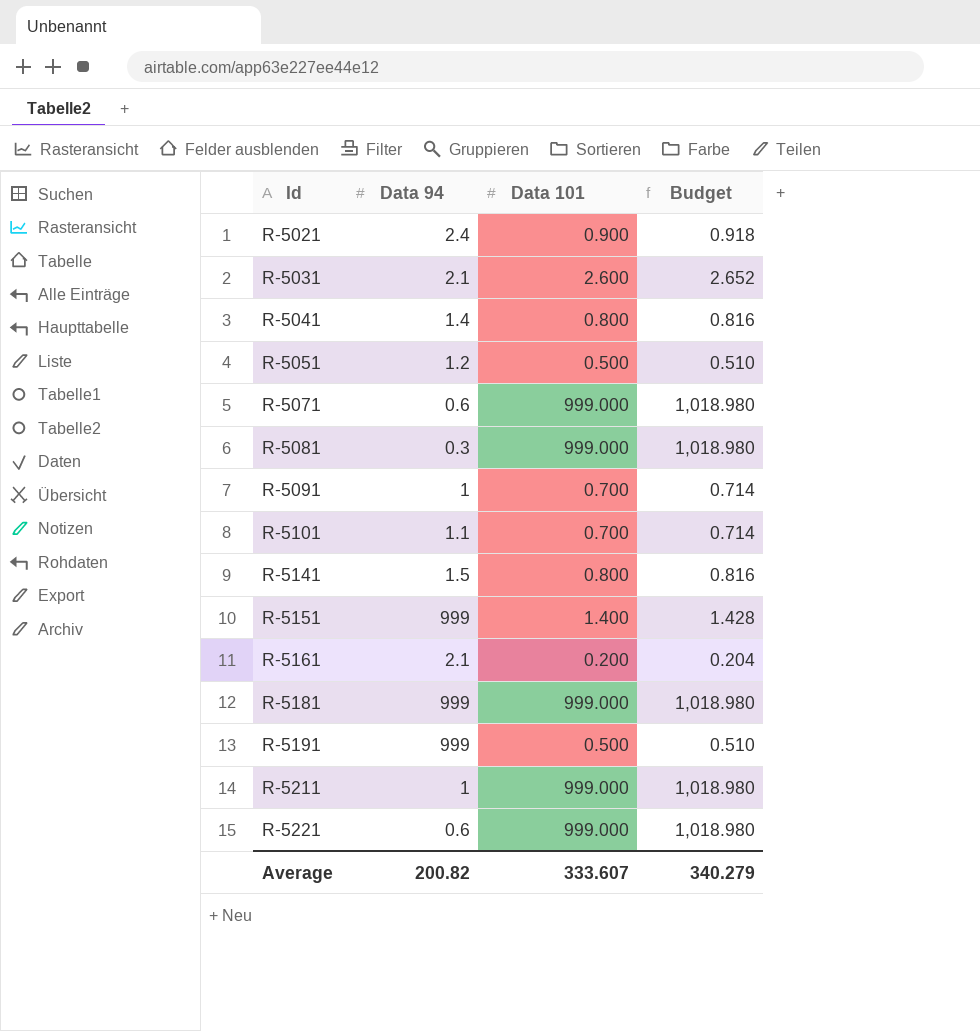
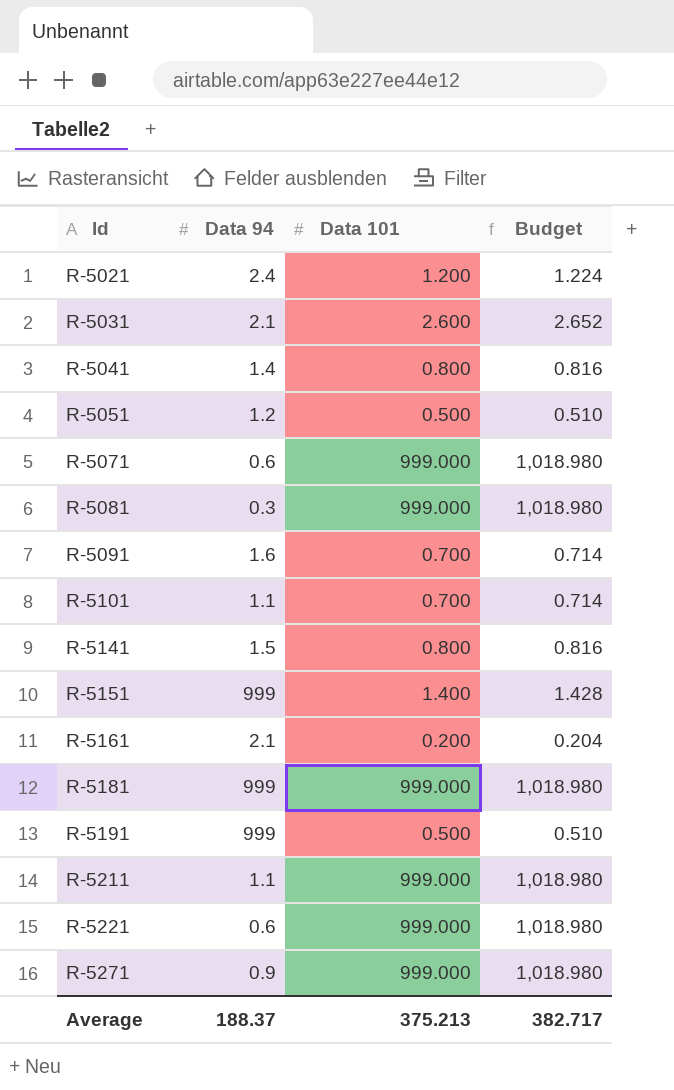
R-5021 | Data 101: 0.900 -> 1.200
R-5021 | Budget: 0.918 -> 1.224
R-5091 | Data 94: 1 -> 1.6
R-5211 | Data 94: 1 -> 1.1
row R-5271: none -> 0.9 | 999.000 | 1,018.980
Average | Data 94: 200.82 -> 188.37
Average | Data 101: 333.607 -> 375.213
Average | Budget: 340.279 -> 382.717

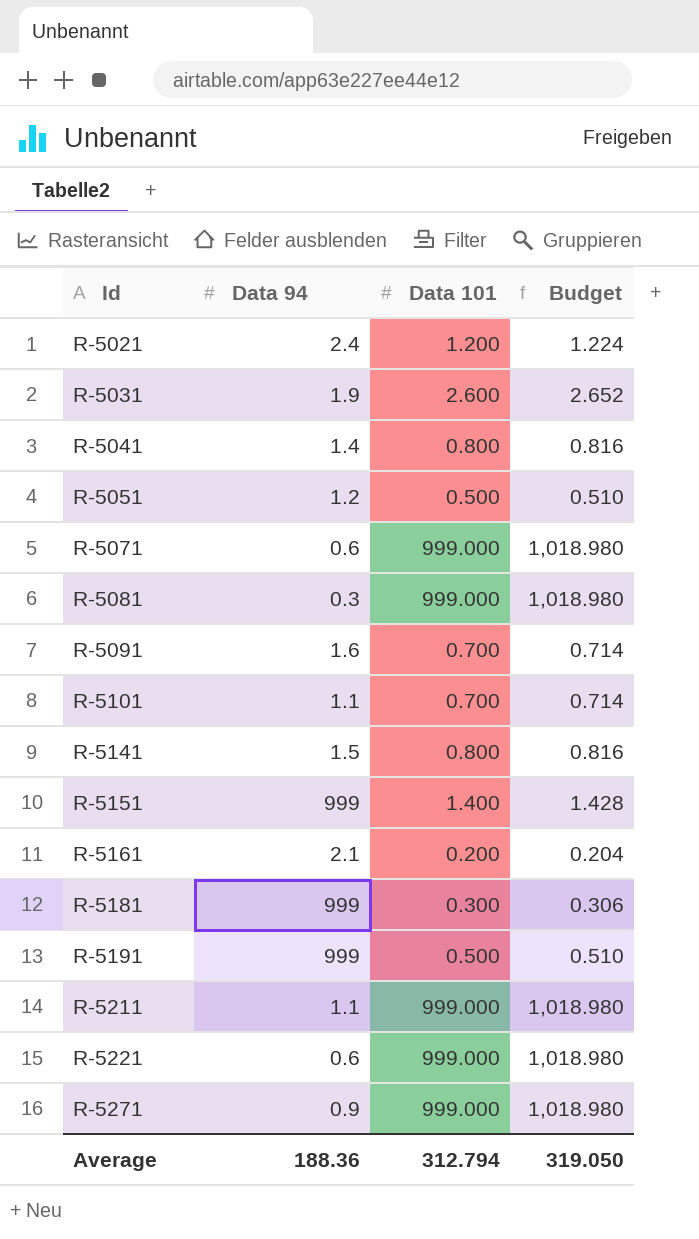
R-5031 | Data 94: 2.1 -> 1.9
R-5181 | Data 101: 999.000 -> 0.300
R-5181 | Budget: 1,018.980 -> 0.306
Average | Data 94: 188.37 -> 188.36
Average | Data 101: 375.213 -> 312.794
Average | Budget: 382.717 -> 319.050

